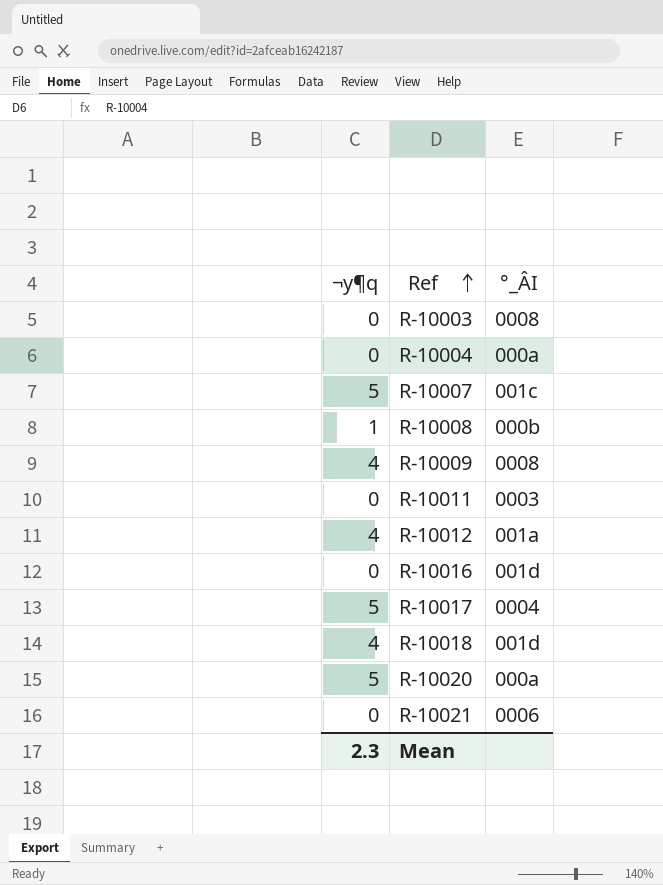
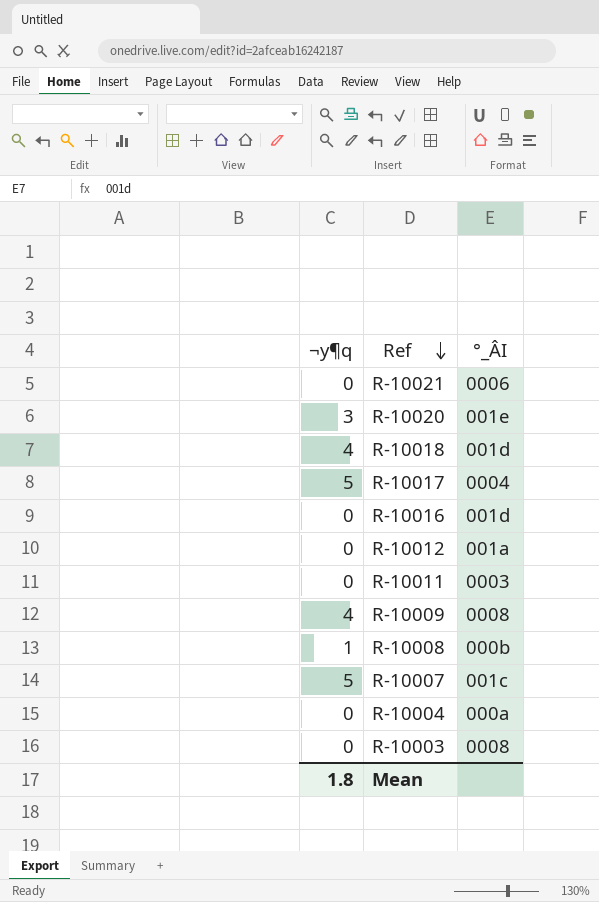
row order: Ref ascending -> Ref descending
R-10020 | ¬y¶q: 5 -> 3
R-10020 | °_ÂI: 000a -> 001e
R-10012 | ¬y¶q: 4 -> 0
Mean | ¬y¶q: 2.3 -> 1.8

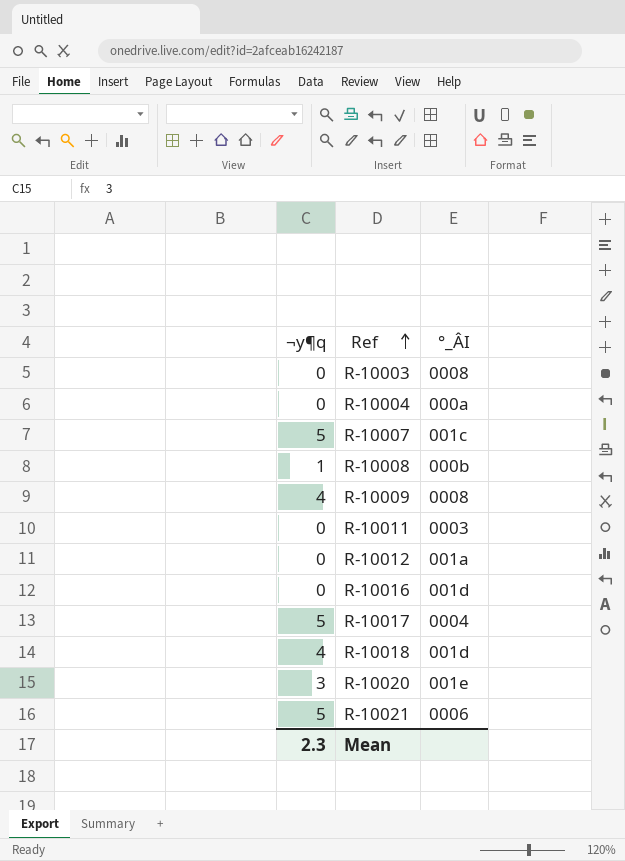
row order: Ref descending -> Ref ascending
R-10021 | ¬y¶q: 0 -> 5
Mean | ¬y¶q: 1.8 -> 2.3

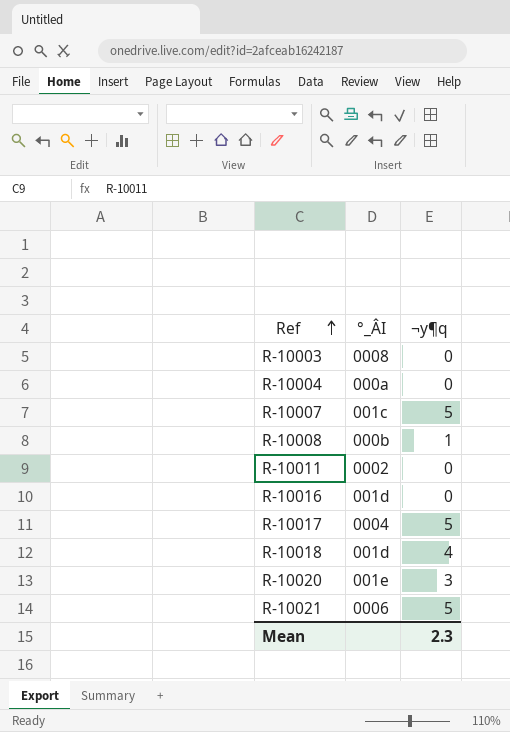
column ¬y¶q | position: 1 -> 3
row R-10009: 4 | 0008 -> none
row R-10012: 0 | 001a -> none
R-10011 | °_ÂI: 0003 -> 0002

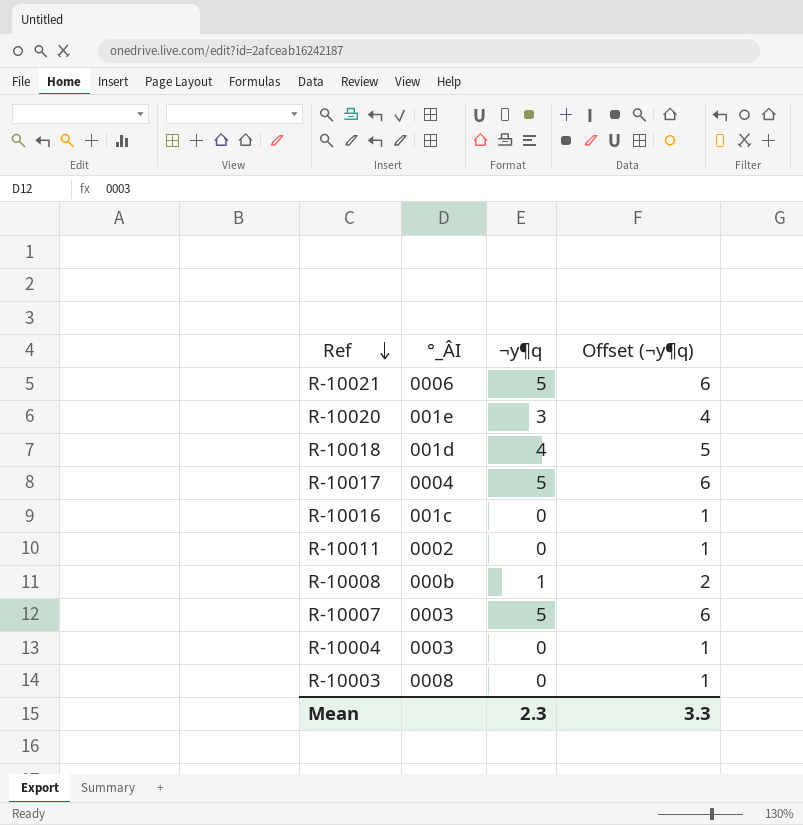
row order: Ref ascending -> Ref descending
column Offset (¬y¶q) | formula: none -> [¬y¶q] + 1
R-10016 | °_ÂI: 001d -> 001c
R-10007 | °_ÂI: 001c -> 0003
R-10004 | °_ÂI: 000a -> 0003

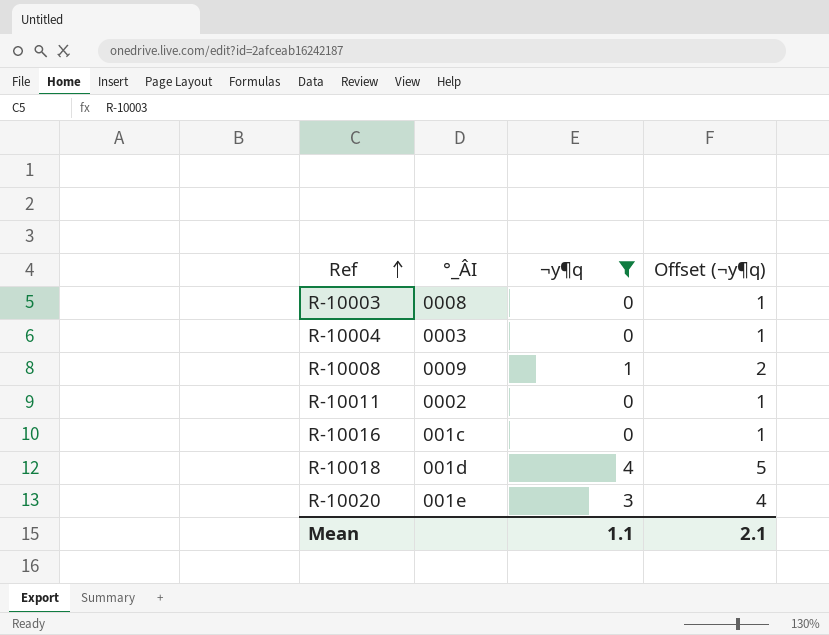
filter: none -> ¬y¶q != 5
row order: Ref descending -> Ref ascending
R-10008 | °_ÂI: 000b -> 0009
Mean | ¬y¶q: 2.3 -> 1.1
Mean | Offset (¬y¶q): 3.3 -> 2.1

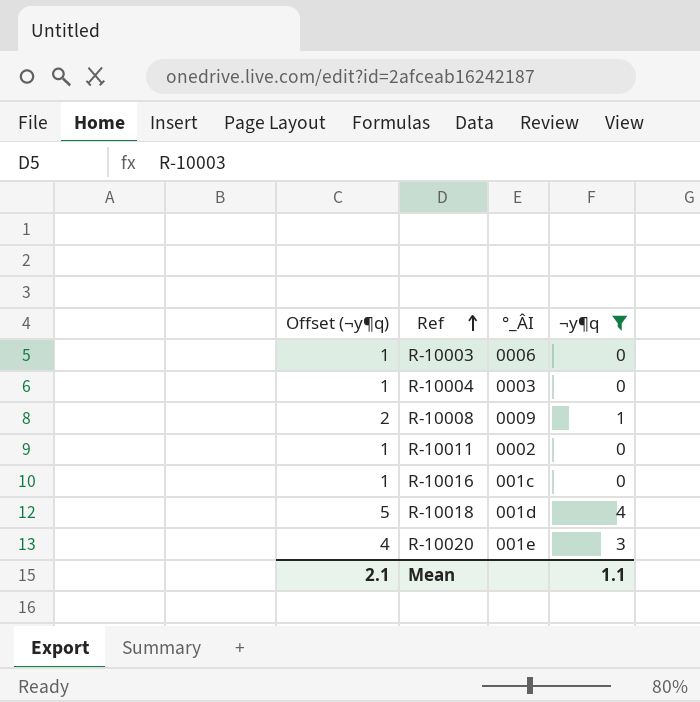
column Offset (¬y¶q) | position: 4 -> 1
R-10003 | °_ÂI: 0008 -> 0006

